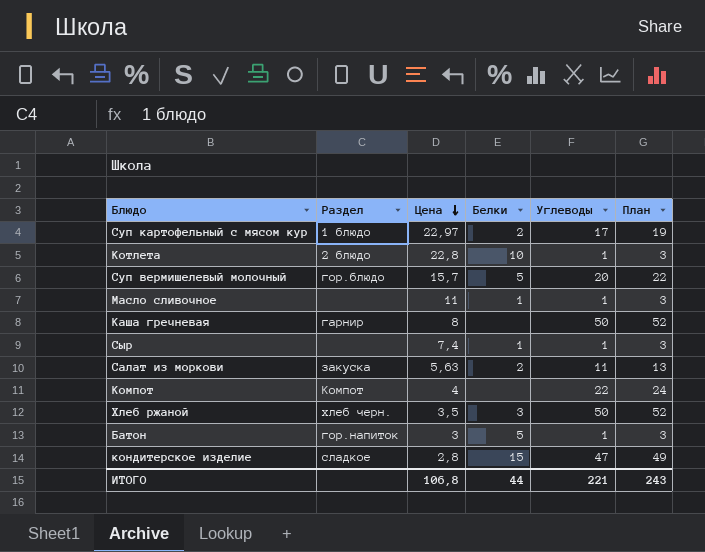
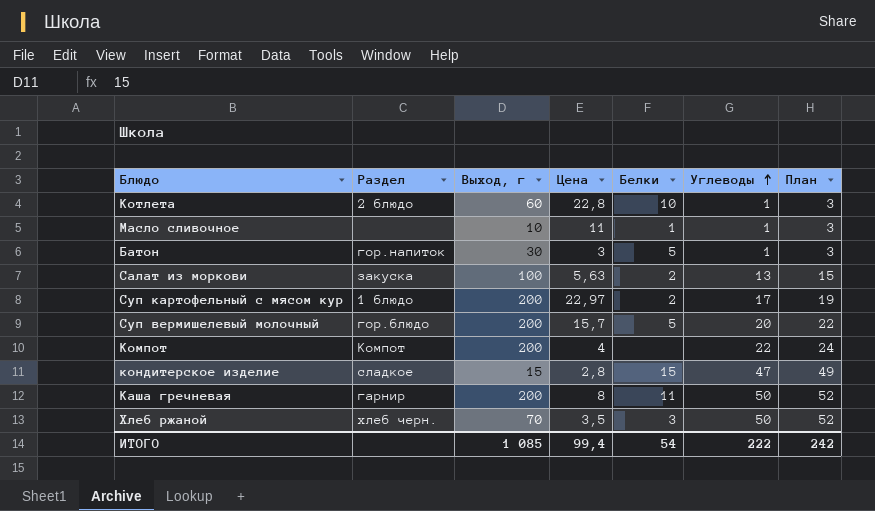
row order: Цена descending -> Углеводы ascending
column Выход, г | position: none -> 3
row Сыр: none | 7,4 | 1 | 1 | 3 -> none
Салат из моркови | Углеводы: 11 -> 13
Салат из моркови | План: 13 -> 15
Каша гречневая | Белки: none -> 11
ИТОГО | Цена: 106,8 -> 99,4
ИТОГО | Белки: 44 -> 54
ИТОГО | Углеводы: 221 -> 222
ИТОГО | План: 243 -> 242

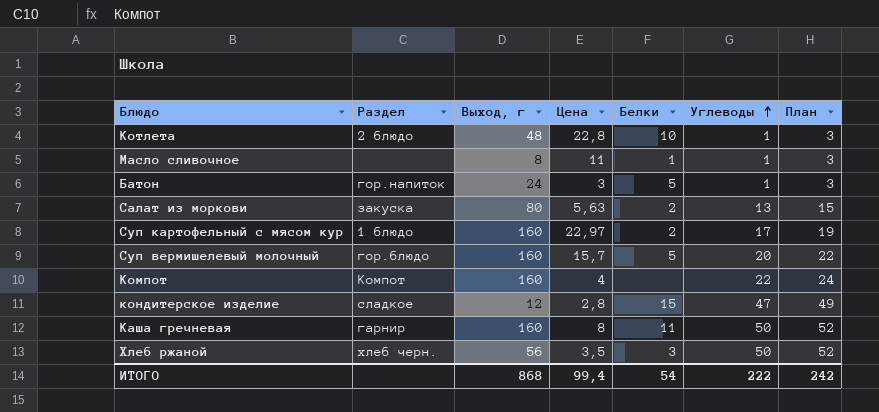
Котлета | Выход, г: 60 -> 48
Масло сливочное | Выход, г: 10 -> 8
Батон | Выход, г: 30 -> 24
Салат из моркови | Выход, г: 100 -> 80
Суп картофельный с мясом кур | Выход, г: 200 -> 160
Суп вермишелевый молочный | Выход, г: 200 -> 160
Компот | Выход, г: 200 -> 160
кондитерское изделие | Выход, г: 15 -> 12
Каша гречневая | Выход, г: 200 -> 160
Хлеб ржаной | Выход, г: 70 -> 56
ИТОГО | Выход, г: 1 085 -> 868

